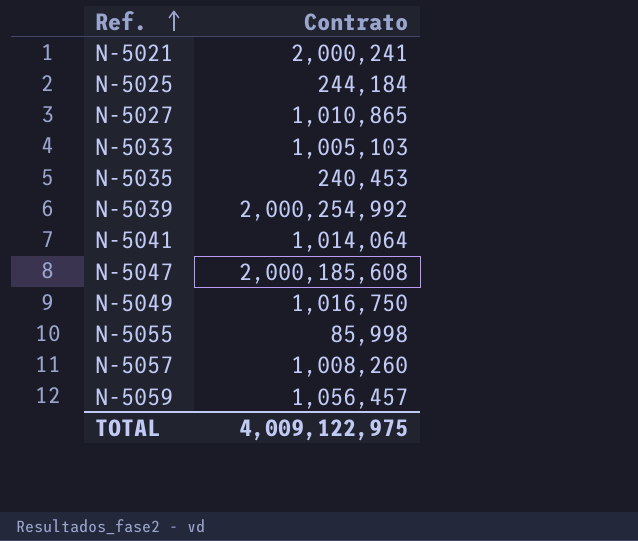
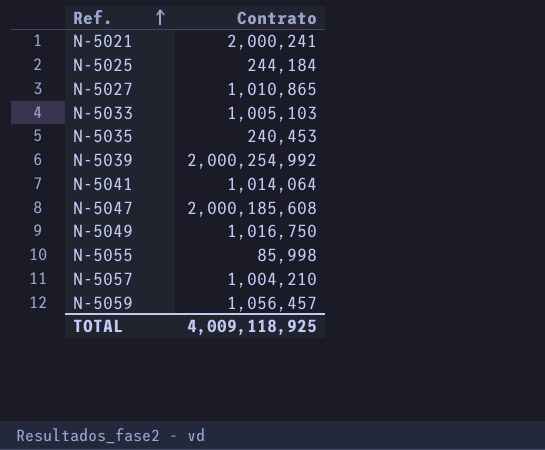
N-5057 | Contrato: 1,008,260 -> 1,004,210
TOTAL | Contrato: 4,009,122,975 -> 4,009,118,925

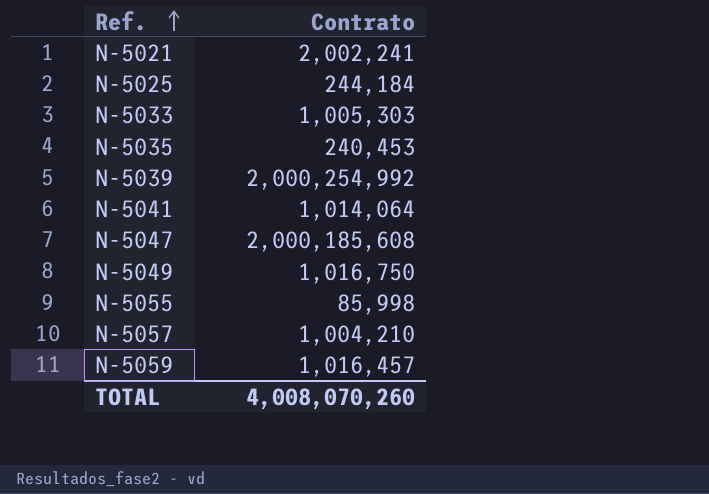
row N-5027: 1,010,865 -> none
N-5021 | Contrato: 2,000,241 -> 2,002,241
N-5033 | Contrato: 1,005,103 -> 1,005,303
N-5059 | Contrato: 1,056,457 -> 1,016,457
TOTAL | Contrato: 4,009,118,925 -> 4,008,070,260

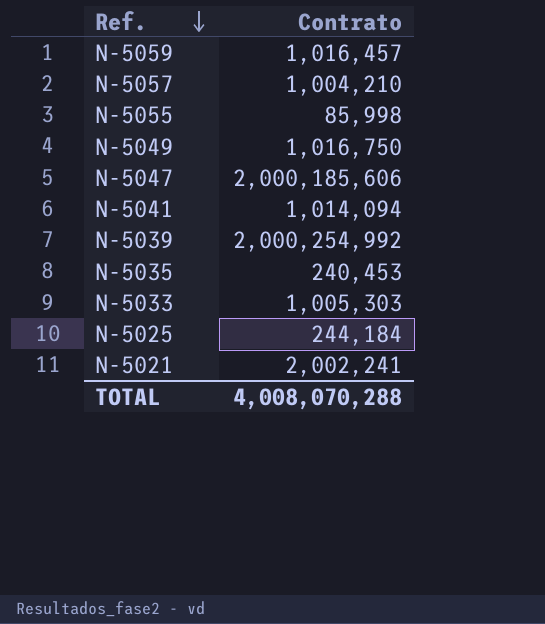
row order: Ref. ascending -> Ref. descending
N-5047 | Contrato: 2,000,185,608 -> 2,000,185,606
N-5041 | Contrato: 1,014,064 -> 1,014,094
TOTAL | Contrato: 4,008,070,260 -> 4,008,070,288

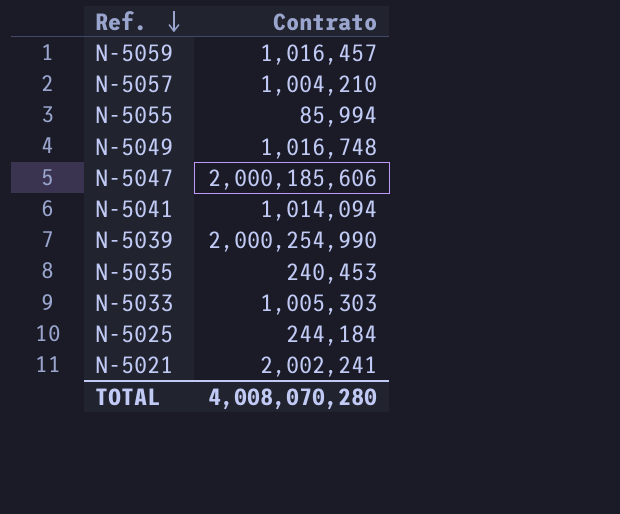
N-5055 | Contrato: 85,998 -> 85,994
N-5049 | Contrato: 1,016,750 -> 1,016,748
N-5039 | Contrato: 2,000,254,992 -> 2,000,254,990
TOTAL | Contrato: 4,008,070,288 -> 4,008,070,280

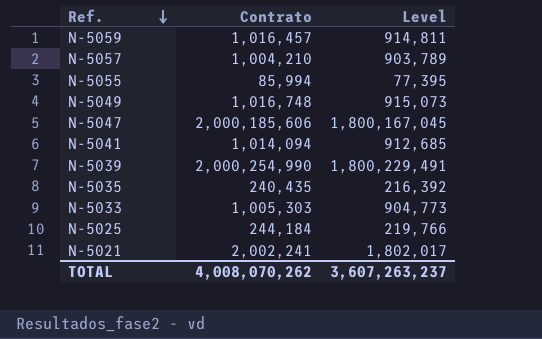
column Level | formula: none -> [Contrato] * 0.9
N-5035 | Contrato: 240,453 -> 240,435
TOTAL | Contrato: 4,008,070,280 -> 4,008,070,262

